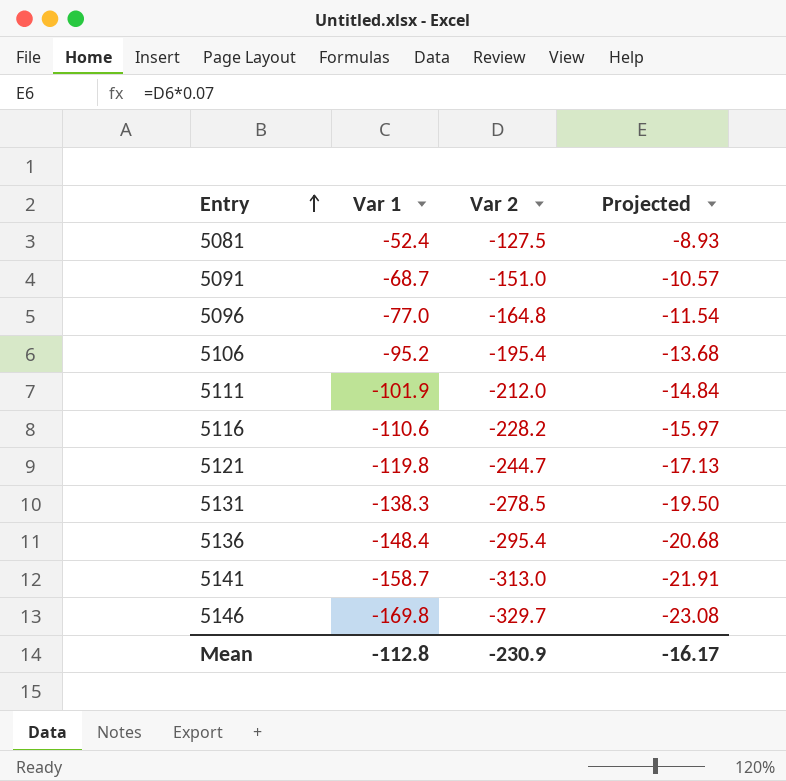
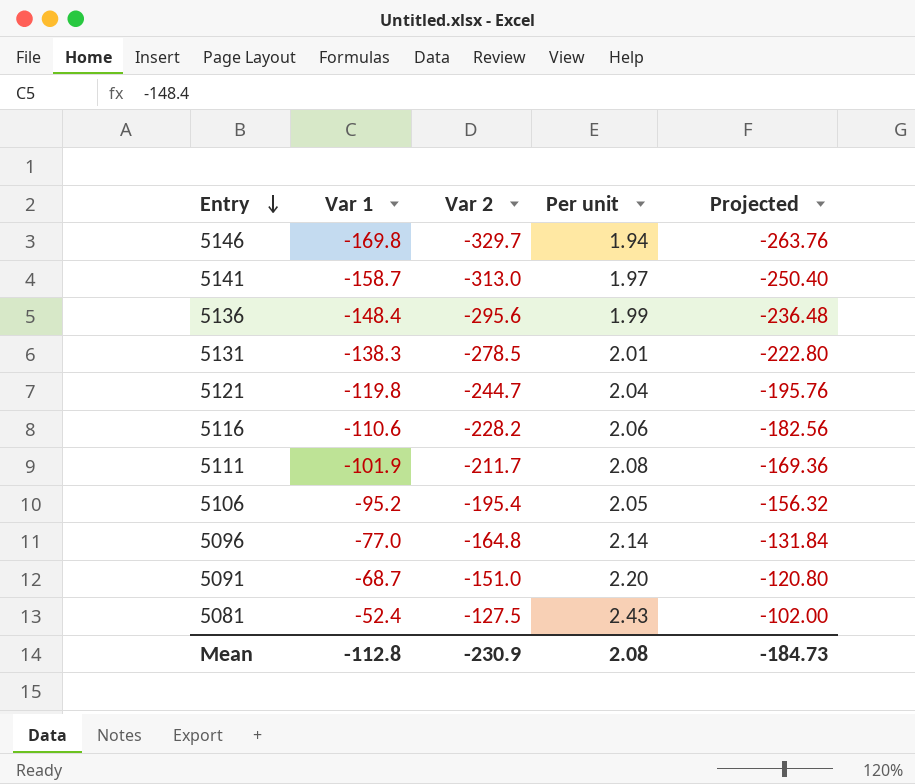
row order: Entry ascending -> Entry descending
column Per unit | formula: none -> [Var 2] / [Var 1]
column Projected | formula: [Var 2] * 0.07 -> [Var 2] * 0.8
5136 | Var 2: -295.4 -> -295.6
5111 | Var 2: -212.0 -> -211.7
Mean | Projected: -16.17 -> -184.73

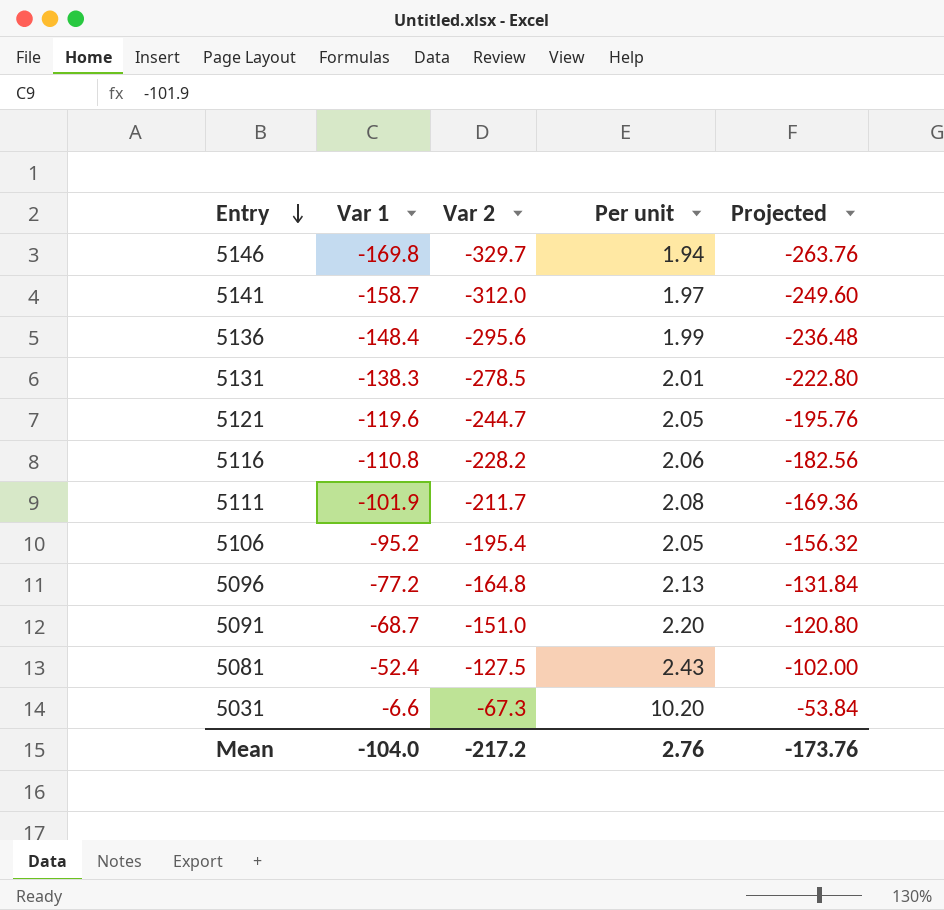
5141 | Var 2: -313.0 -> -312.0
5141 | Projected: -250.40 -> -249.60
5121 | Var 1: -119.8 -> -119.6
5121 | Per unit: 2.04 -> 2.05
5116 | Var 1: -110.6 -> -110.8
5096 | Var 1: -77.0 -> -77.2
5096 | Per unit: 2.14 -> 2.13
row 5031: none -> -6.6 | -67.3 | 10.20 | -53.84
Mean | Var 1: -112.8 -> -104.0
Mean | Var 2: -230.9 -> -217.2
Mean | Per unit: 2.08 -> 2.76
Mean | Projected: -184.73 -> -173.76

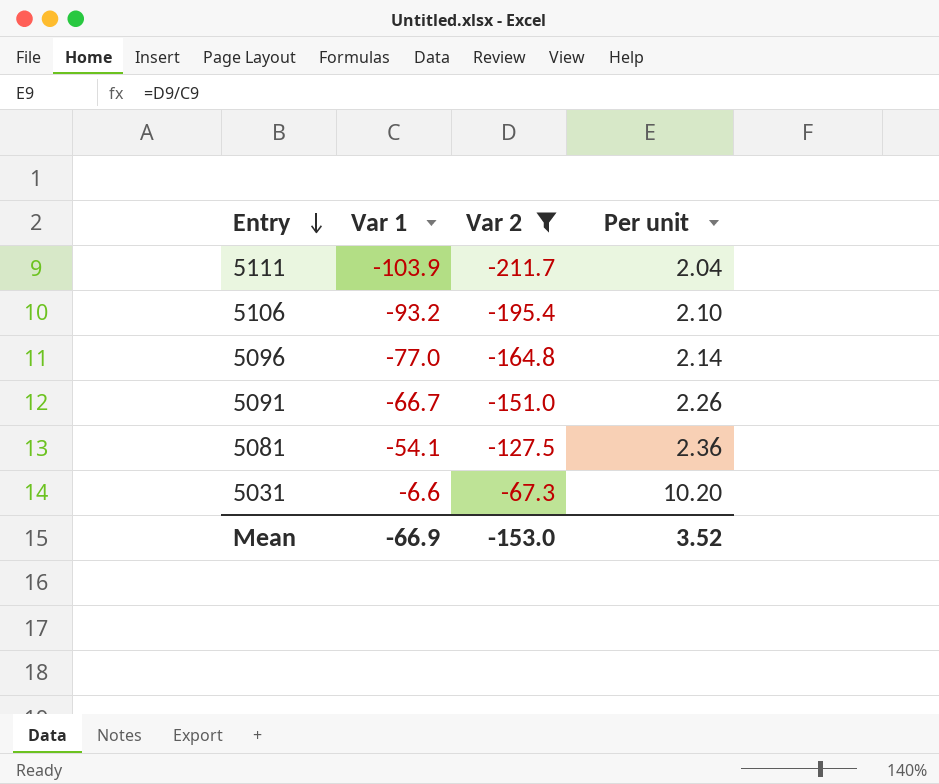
filter: none -> Var 2 >= -211.7
column Projected | formula: [Var 2] * 0.8 -> none
5111 | Var 1: -101.9 -> -103.9
5111 | Per unit: 2.08 -> 2.04
5106 | Var 1: -95.2 -> -93.2
5106 | Per unit: 2.05 -> 2.10
5096 | Var 1: -77.2 -> -77.0
5096 | Per unit: 2.13 -> 2.14
5091 | Var 1: -68.7 -> -66.7
5091 | Per unit: 2.20 -> 2.26
5081 | Var 1: -52.4 -> -54.1
5081 | Per unit: 2.43 -> 2.36
Mean | Var 1: -104.0 -> -66.9
Mean | Var 2: -217.2 -> -153.0
Mean | Per unit: 2.76 -> 3.52

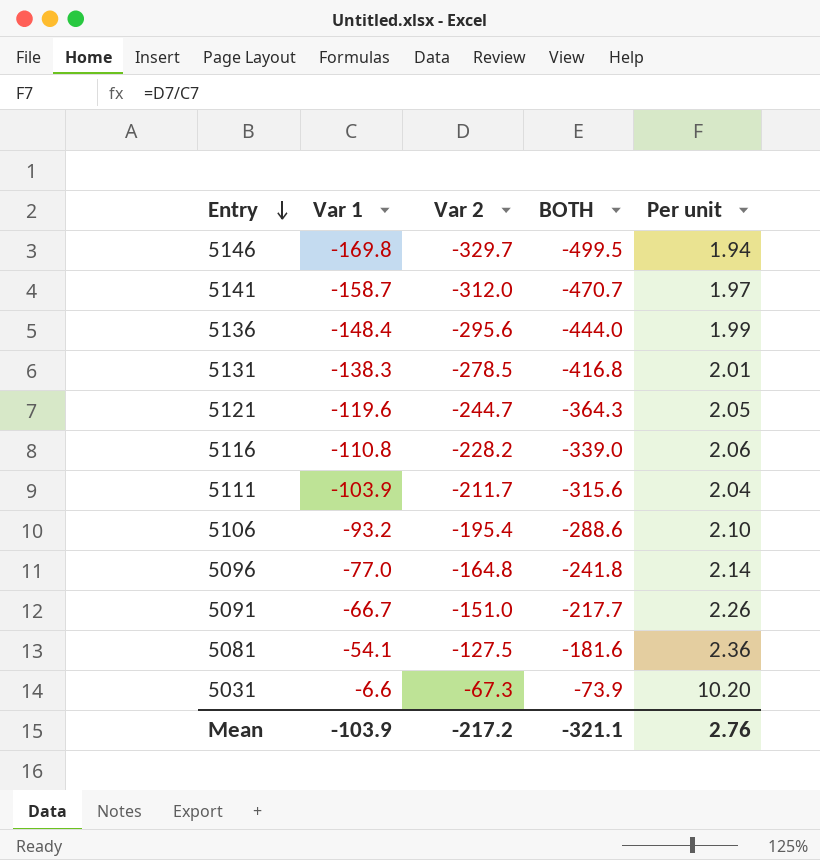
filter: Var 2 >= -211.7 -> none
column BOTH | formula: none -> [Var 1] + [Var 2]
Mean | Var 1: -66.9 -> -103.9
Mean | Var 2: -153.0 -> -217.2
Mean | Per unit: 3.52 -> 2.76

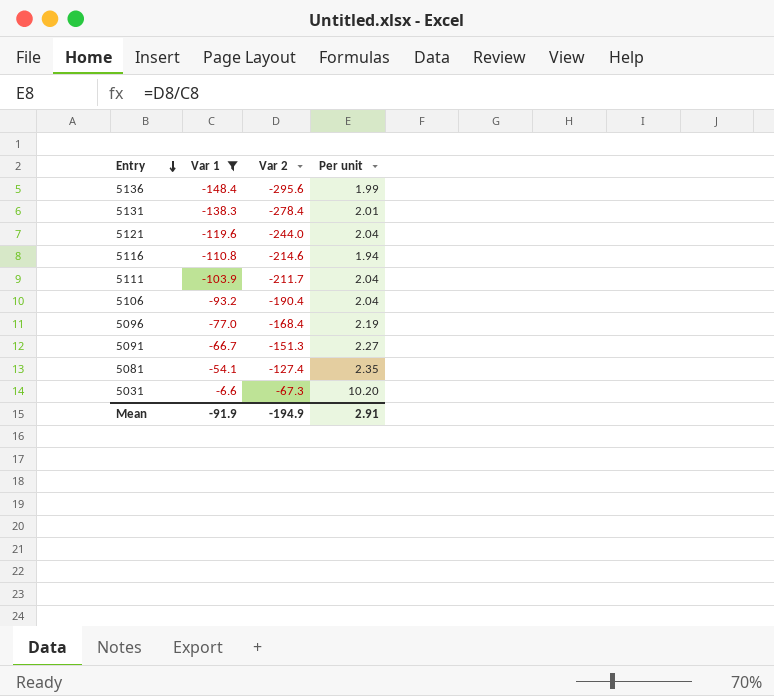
filter: none -> Var 1 >= -148.4
column BOTH | formula: [Var 1] + [Var 2] -> none
5131 | Var 2: -278.5 -> -278.4
5121 | Var 2: -244.7 -> -244.0
5121 | Per unit: 2.05 -> 2.04
5116 | Var 2: -228.2 -> -214.6
5116 | Per unit: 2.06 -> 1.94
5106 | Var 2: -195.4 -> -190.4
5106 | Per unit: 2.10 -> 2.04
5096 | Var 2: -164.8 -> -168.4
5096 | Per unit: 2.14 -> 2.19
5091 | Var 2: -151.0 -> -151.3
5091 | Per unit: 2.26 -> 2.27
5081 | Var 2: -127.5 -> -127.4
5081 | Per unit: 2.36 -> 2.35
Mean | Var 1: -103.9 -> -91.9
Mean | Var 2: -217.2 -> -194.9
Mean | Per unit: 2.76 -> 2.91

